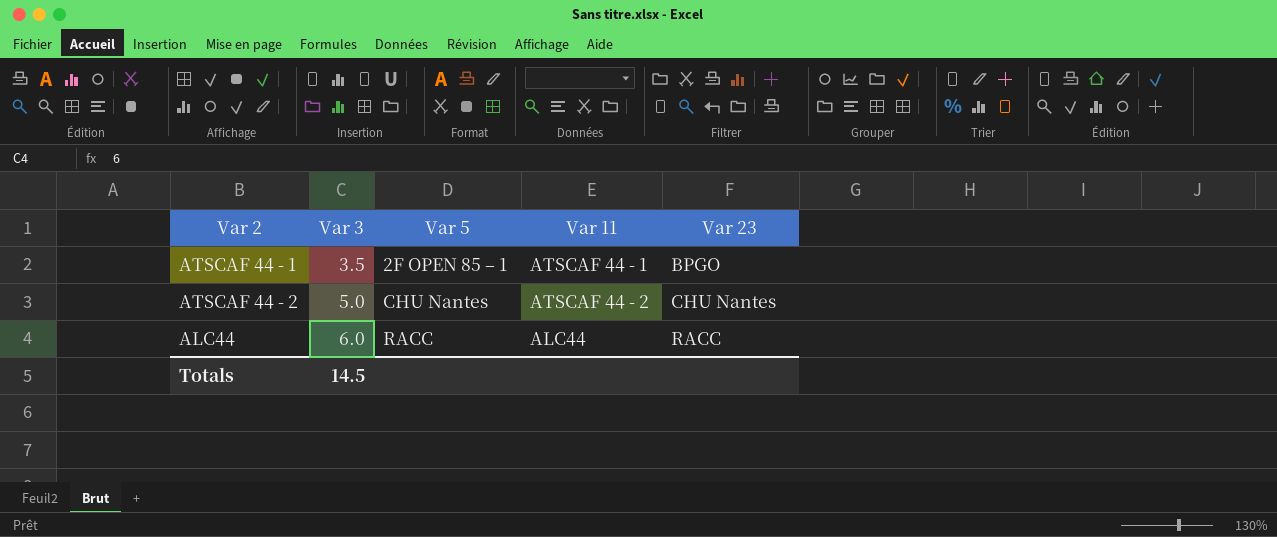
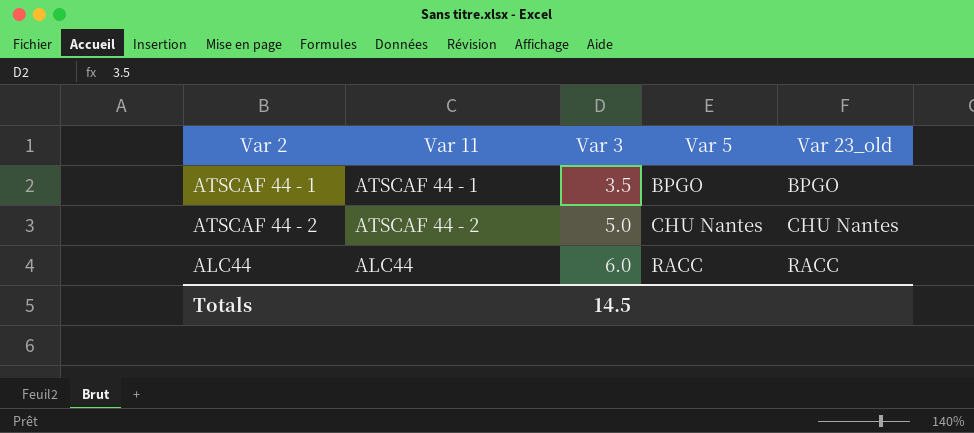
column Var 11 | position: 4 -> 2
column name: Var 23 -> Var 23_old
ATSCAF 44 - 1 | Var 5: 2F OPEN 85 – 1 -> BPGO

